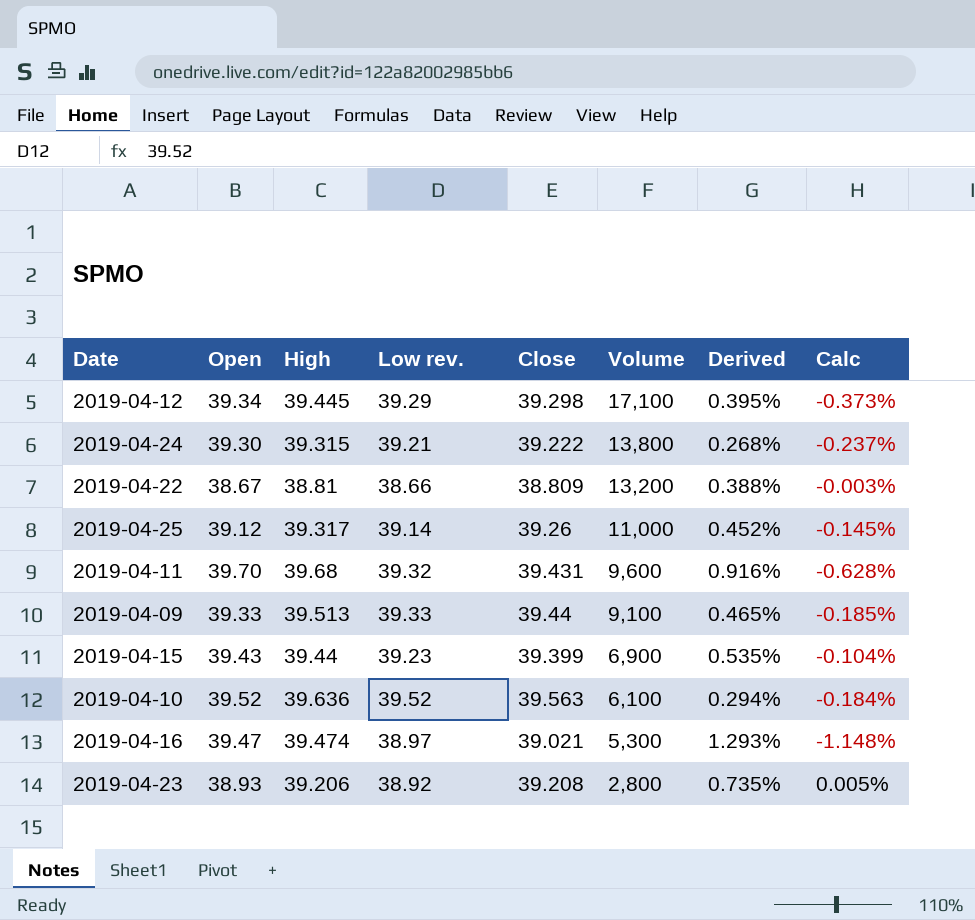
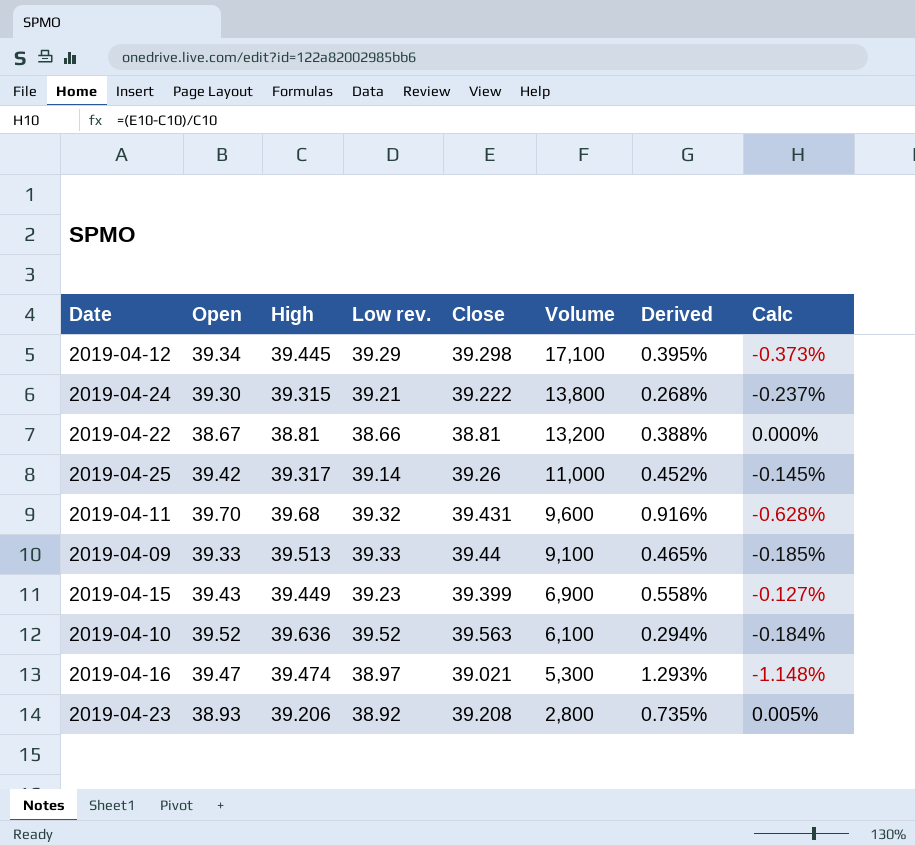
2019-04-22 | Close: 38.809 -> 38.81
2019-04-22 | Calc: -0.003% -> 0.000%
2019-04-25 | Open: 39.12 -> 39.42
2019-04-15 | High: 39.44 -> 39.449
2019-04-15 | Derived: 0.535% -> 0.558%
2019-04-15 | Calc: -0.104% -> -0.127%

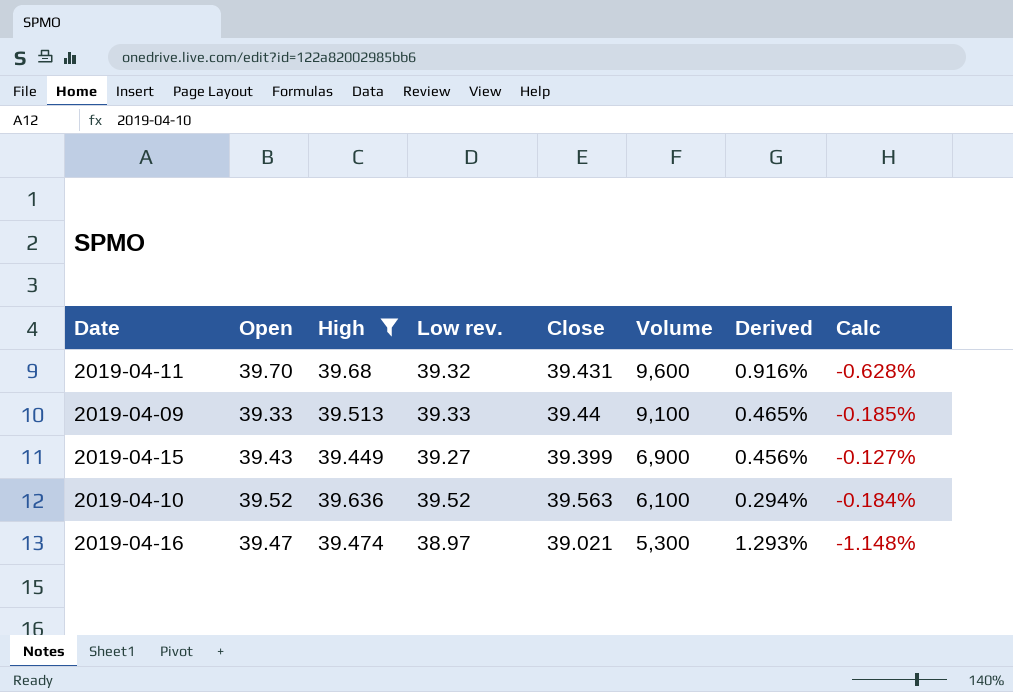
filter: none -> High >= 39.449
2019-04-15 | Low rev.: 39.23 -> 39.27
2019-04-15 | Derived: 0.558% -> 0.456%

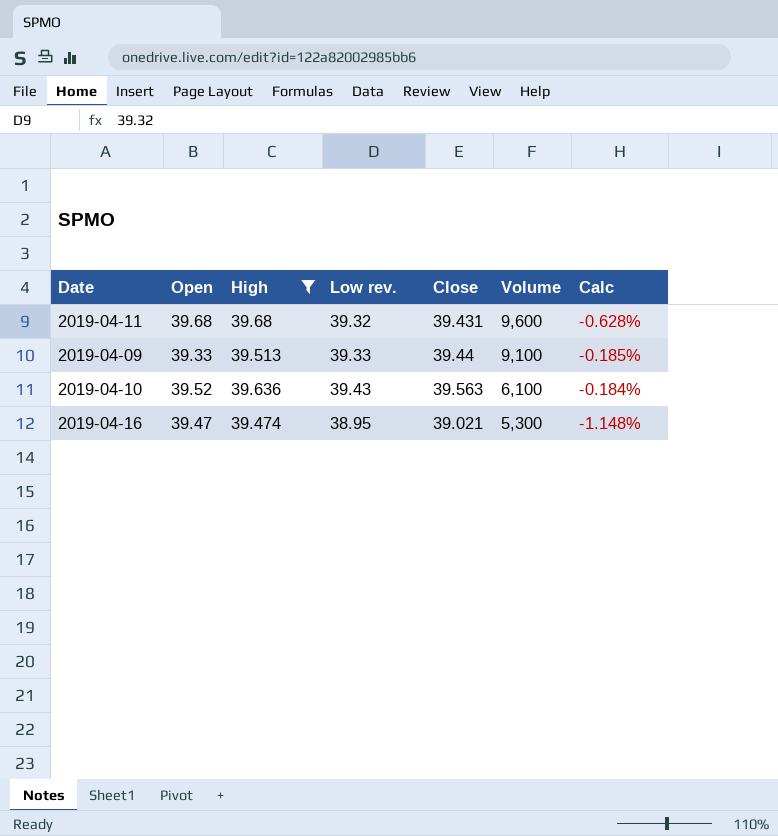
column Derived | formula: ([High] - [Low rev.]) / [Low rev.] -> none
row 2019-04-15: 39.43 | 39.449 | 39.27 | 39.399 | 6,900 | 0.456% | -0.127% -> none
2019-04-11 | Open: 39.70 -> 39.68
2019-04-10 | Low rev.: 39.52 -> 39.43
2019-04-16 | Low rev.: 38.97 -> 38.95

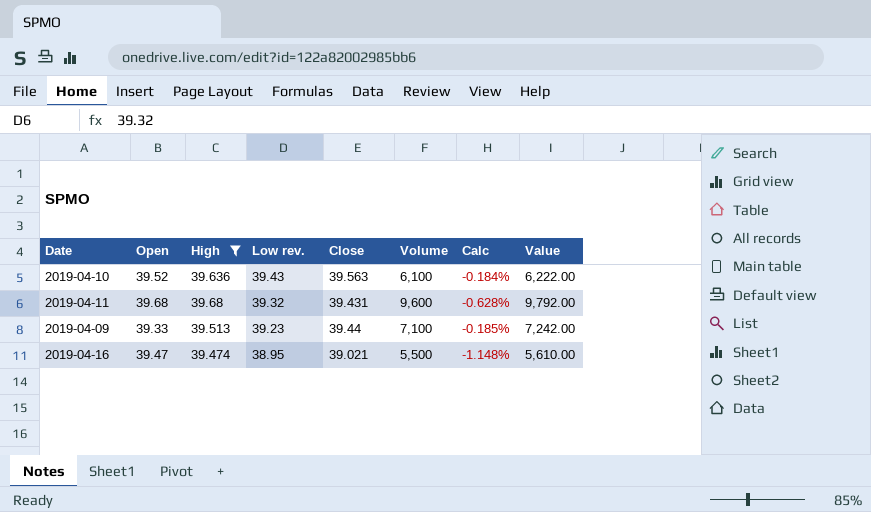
row order: Volume descending -> Low rev. descending
column Value | formula: none -> [Volume] * 1.02
2019-04-09 | Low rev.: 39.33 -> 39.23
2019-04-09 | Volume: 9,100 -> 7,100
2019-04-16 | Volume: 5,300 -> 5,500

